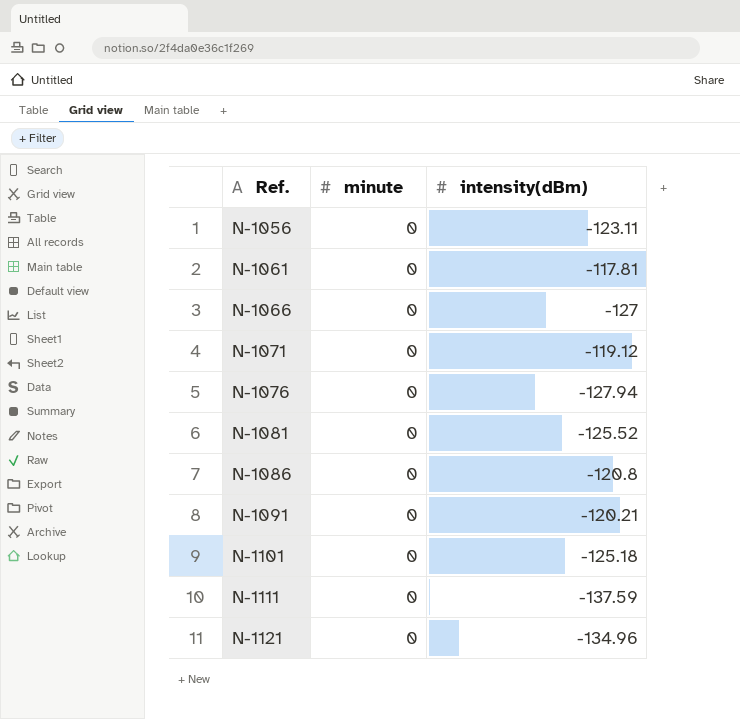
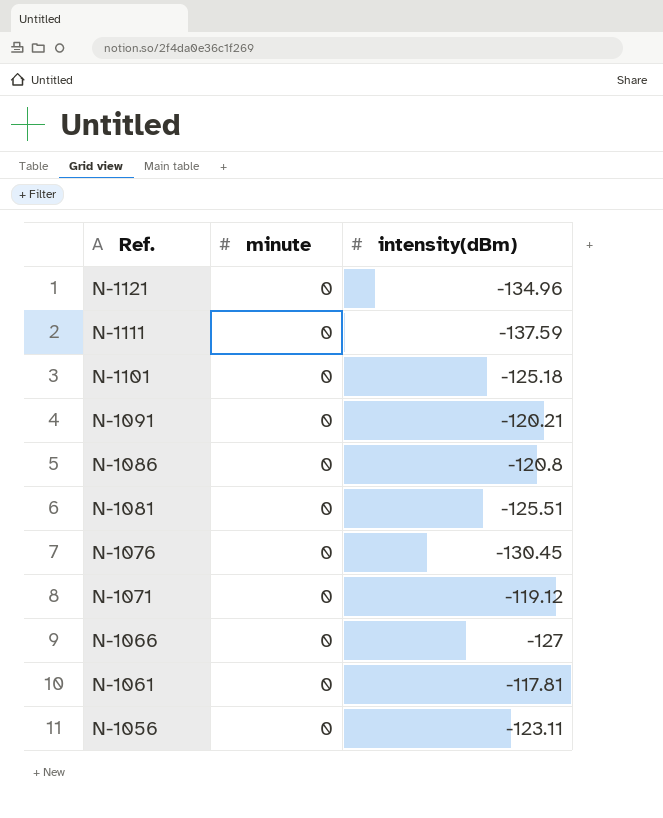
row order: Ref. ascending -> Ref. descending
N-1081 | intensity(dBm): -125.52 -> -125.51
N-1076 | intensity(dBm): -127.94 -> -130.45

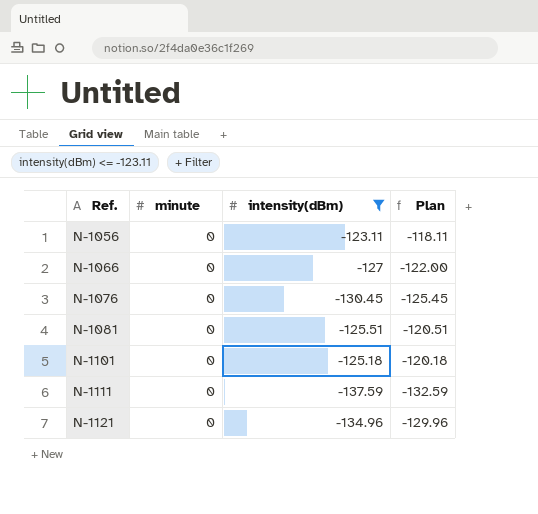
filter: none -> intensity(dBm) <= -123.11
row order: Ref. descending -> Ref. ascending
column Plan | formula: none -> [intensity(dBm)] + 5

